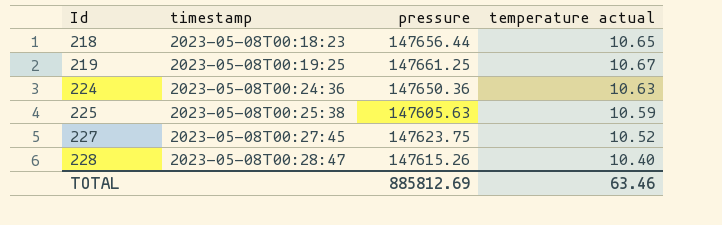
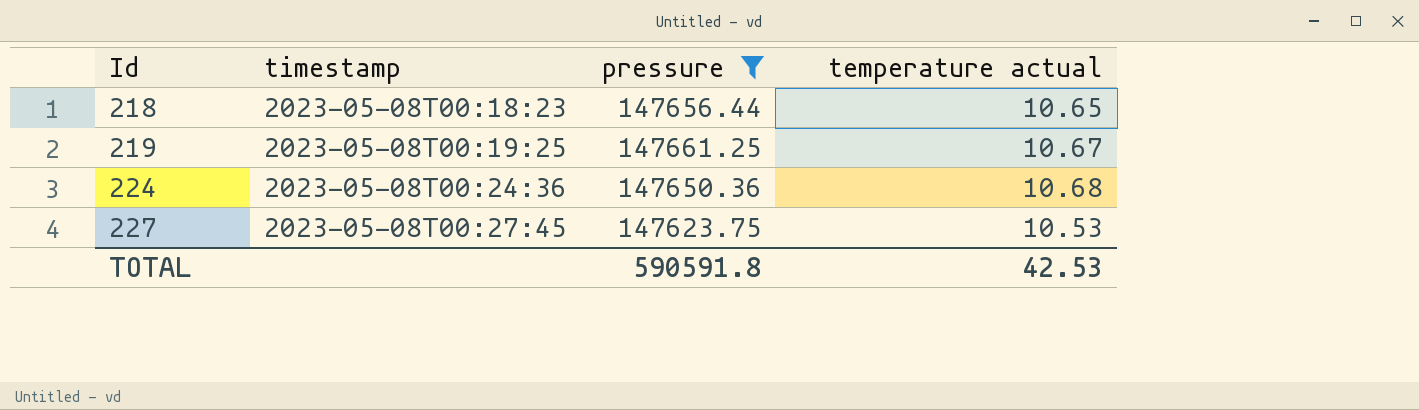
filter: none -> pressure >= 147623.75
224 | temperature actual: 10.63 -> 10.68
227 | temperature actual: 10.52 -> 10.53
TOTAL | pressure: 885812.69 -> 590591.8
TOTAL | temperature actual: 63.46 -> 42.53

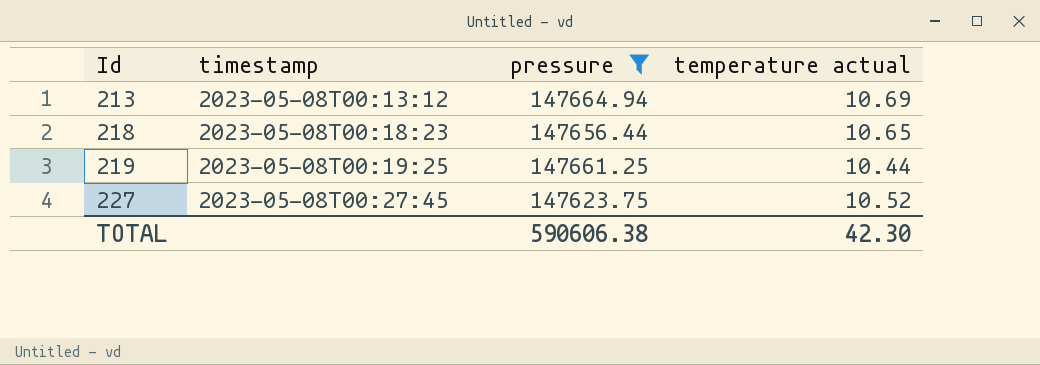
row 224: 2023-05-08T00:24:36 | 147650.36 | 10.68 -> none
row 213: none -> 2023-05-08T00:13:12 | 147664.94 | 10.69
219 | temperature actual: 10.67 -> 10.44
227 | temperature actual: 10.53 -> 10.52
TOTAL | pressure: 590591.8 -> 590606.38
TOTAL | temperature actual: 42.53 -> 42.30

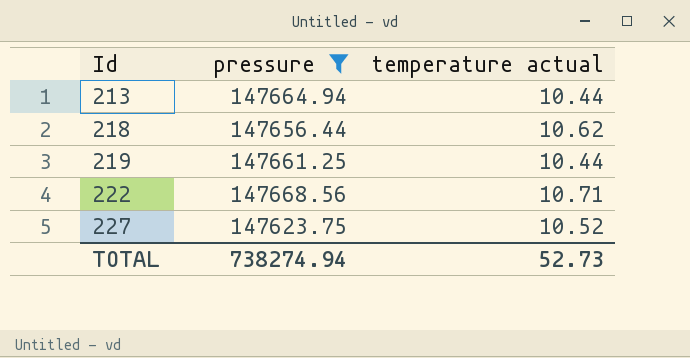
column timestamp | position: 2 -> none
213 | temperature actual: 10.69 -> 10.44
218 | temperature actual: 10.65 -> 10.62
row 222: none -> 147668.56 | 10.71
TOTAL | pressure: 590606.38 -> 738274.94
TOTAL | temperature actual: 42.30 -> 52.73

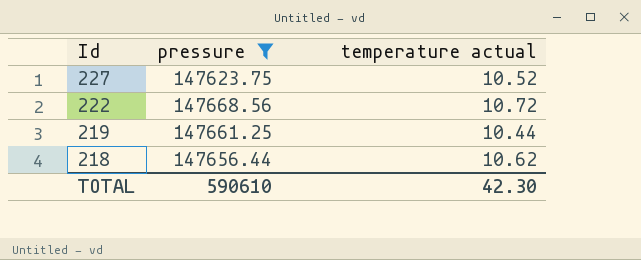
row order: Id ascending -> Id descending
row 213: 147664.94 | 10.44 -> none
222 | temperature actual: 10.71 -> 10.72
TOTAL | pressure: 738274.94 -> 590610
TOTAL | temperature actual: 52.73 -> 42.30

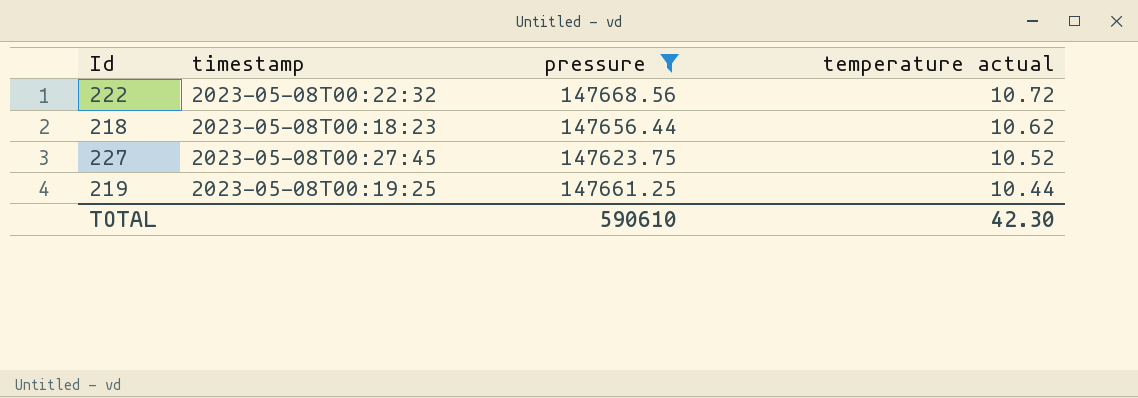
row order: Id descending -> temperature actual descending
column timestamp | position: none -> 2

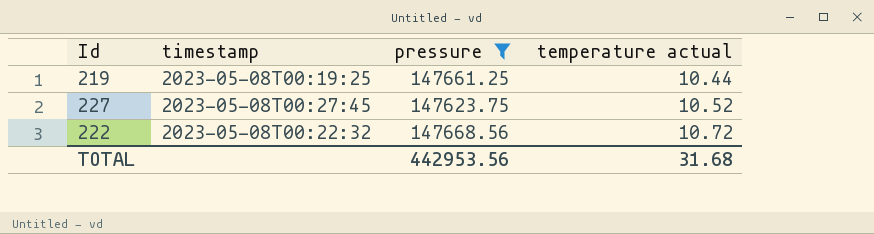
row order: temperature actual descending -> temperature actual ascending
row 218: 2023-05-08T00:18:23 | 147656.44 | 10.62 -> none
TOTAL | pressure: 590610 -> 442953.56
TOTAL | temperature actual: 42.30 -> 31.68

